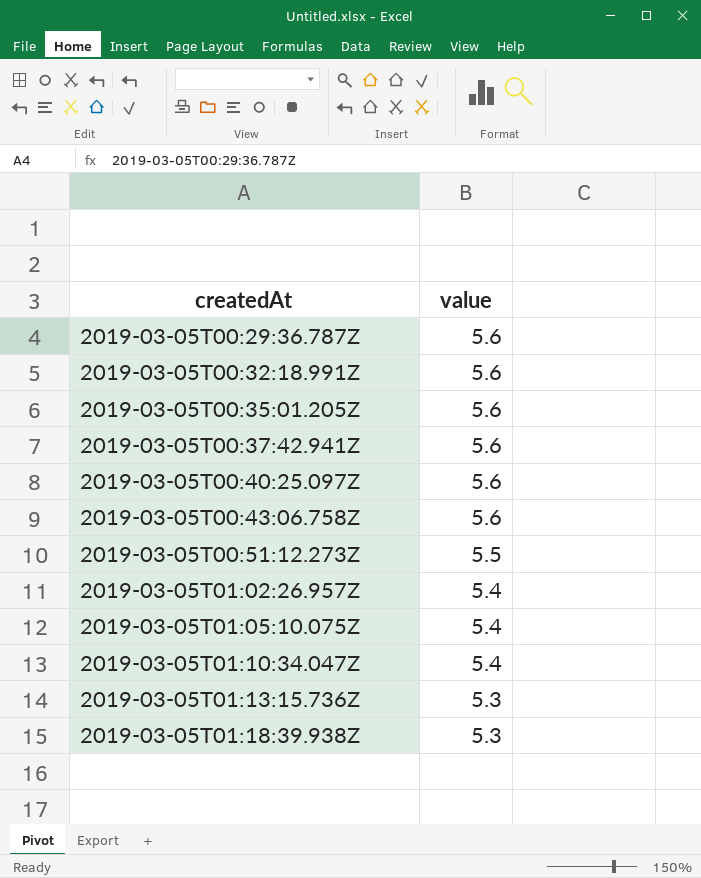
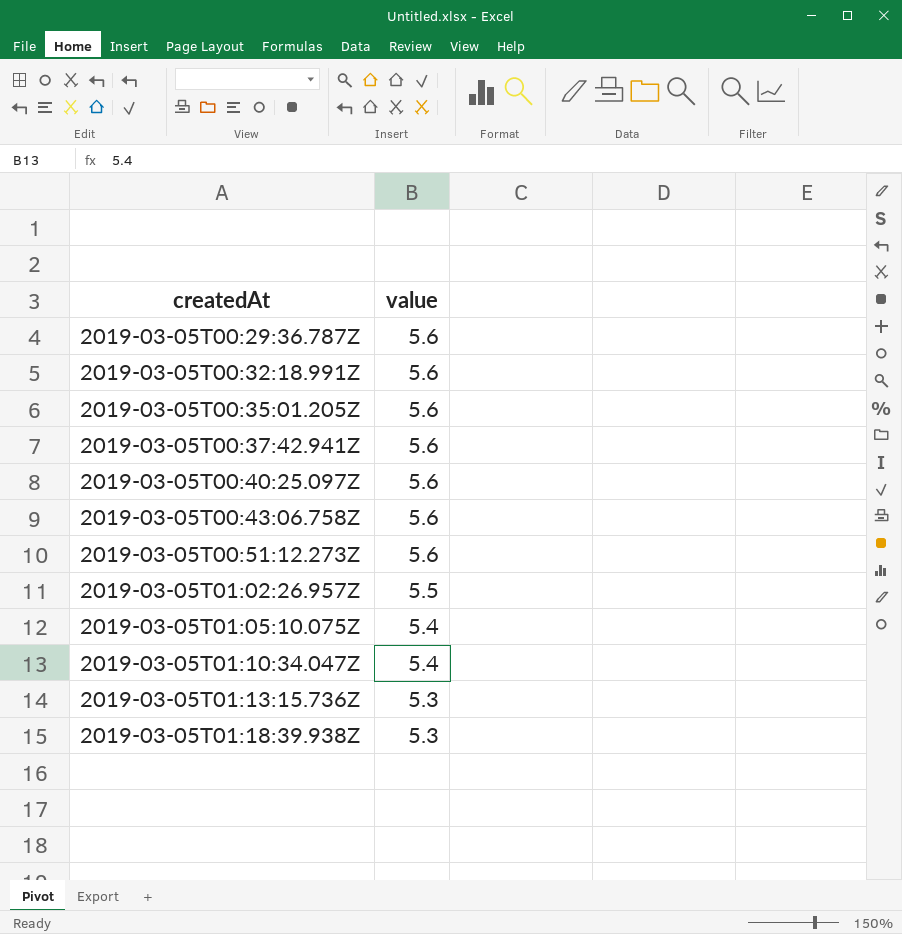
2019-03-05T00:51:12.273Z | value: 5.5 -> 5.6
2019-03-05T01:02:26.957Z | value: 5.4 -> 5.5

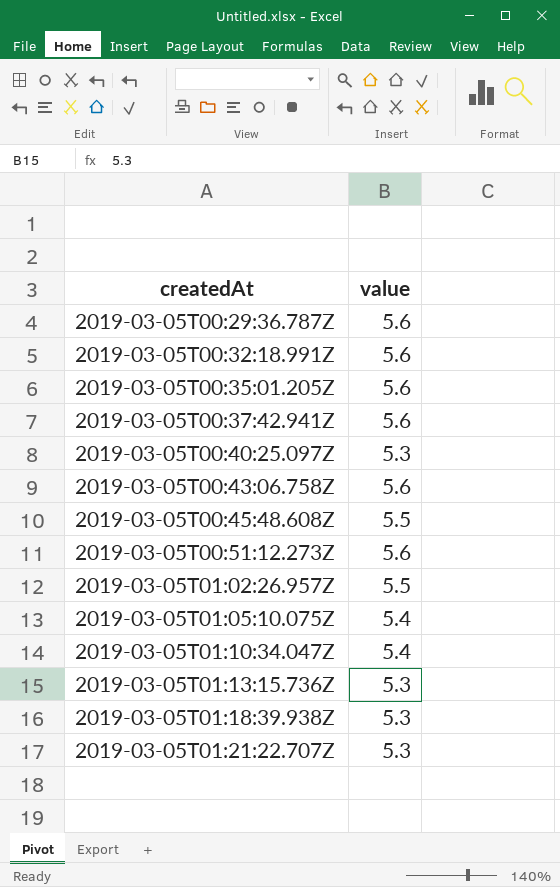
2019-03-05T00:40:25.097Z | value: 5.6 -> 5.3
row 2019-03-05T00:45:48.608Z: none -> 5.5
row 2019-03-05T01:21:22.707Z: none -> 5.3

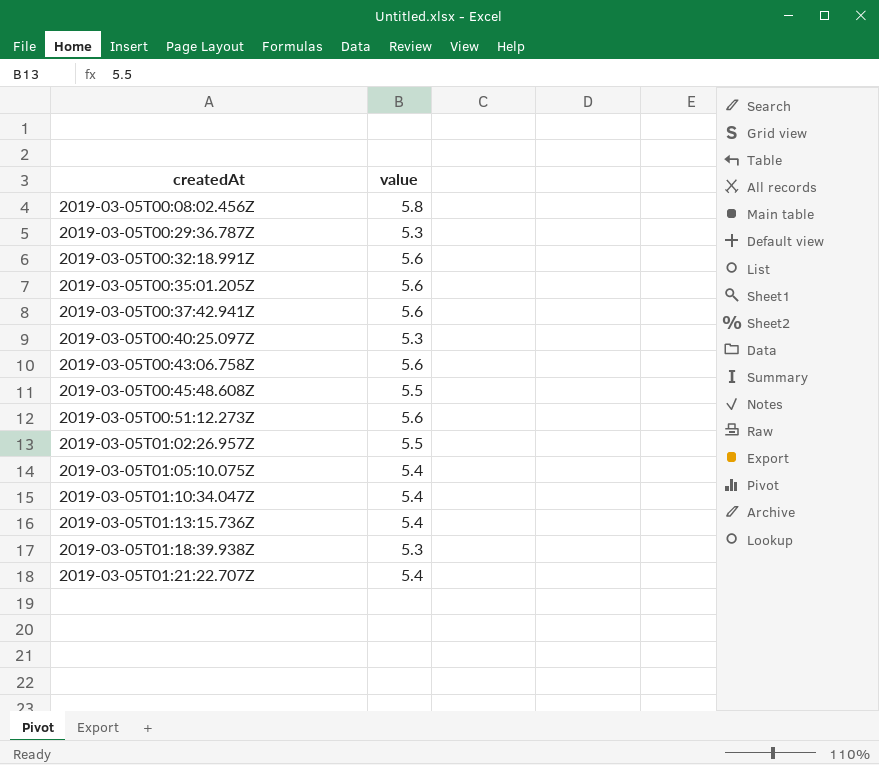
row 2019-03-05T00:08:02.456Z: none -> 5.8
2019-03-05T00:29:36.787Z | value: 5.6 -> 5.3
2019-03-05T01:13:15.736Z | value: 5.3 -> 5.4
2019-03-05T01:21:22.707Z | value: 5.3 -> 5.4

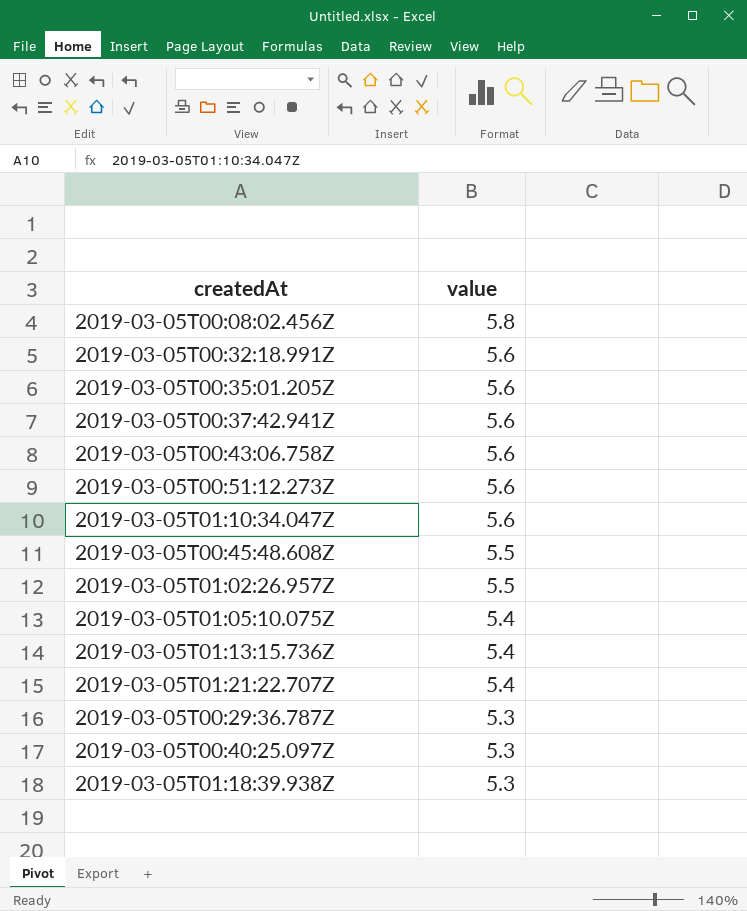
row order: createdAt ascending -> value descending
2019-03-05T01:10:34.047Z | value: 5.4 -> 5.6

